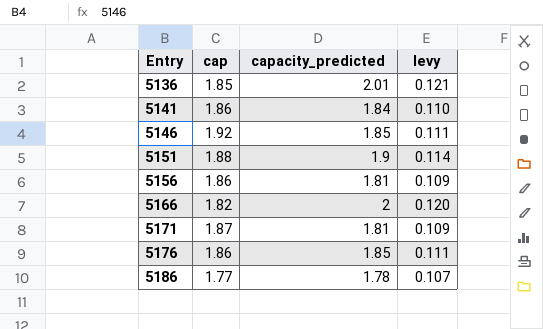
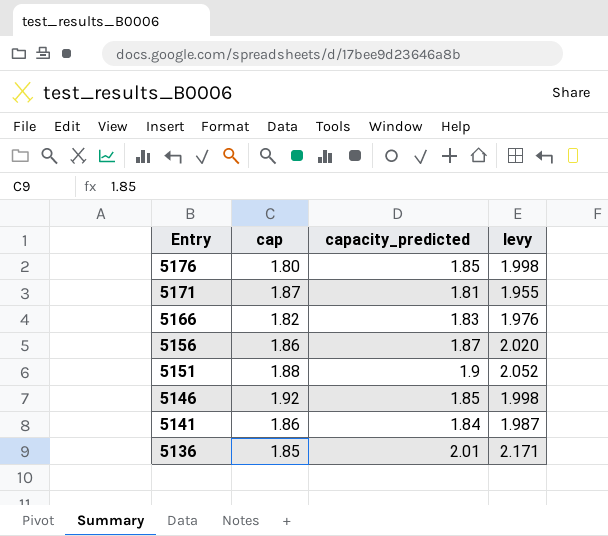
row order: Entry ascending -> Entry descending
column levy | formula: [capacity_predicted] * 0.06 -> [capacity_predicted] * 1.08
row 5186: 1.77 | 1.78 | 0.107 -> none
5176 | cap: 1.86 -> 1.80
5166 | capacity_predicted: 2 -> 1.83
5156 | capacity_predicted: 1.81 -> 1.87

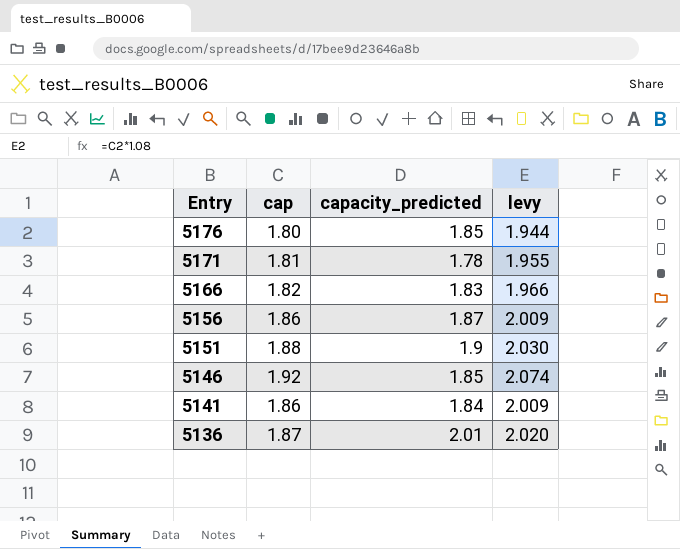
column levy | formula: [capacity_predicted] * 1.08 -> [cap] * 1.08
5171 | cap: 1.87 -> 1.81
5171 | capacity_predicted: 1.81 -> 1.78
5136 | cap: 1.85 -> 1.87

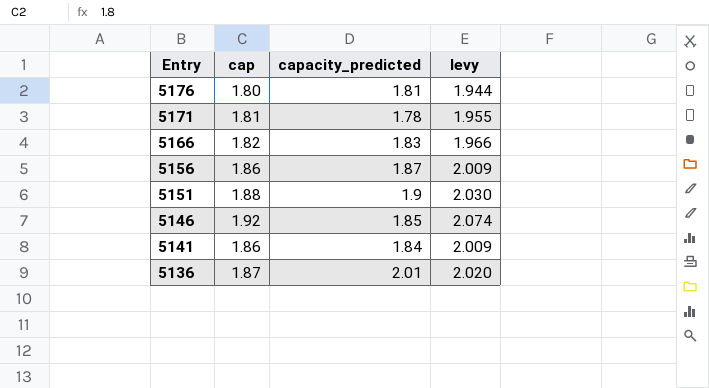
5176 | capacity_predicted: 1.85 -> 1.81

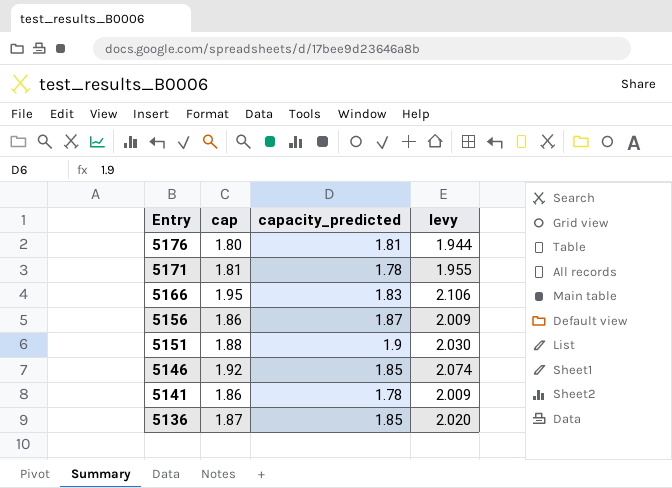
5166 | cap: 1.82 -> 1.95
5166 | levy: 1.966 -> 2.106
5141 | capacity_predicted: 1.84 -> 1.78
5136 | capacity_predicted: 2.01 -> 1.85

